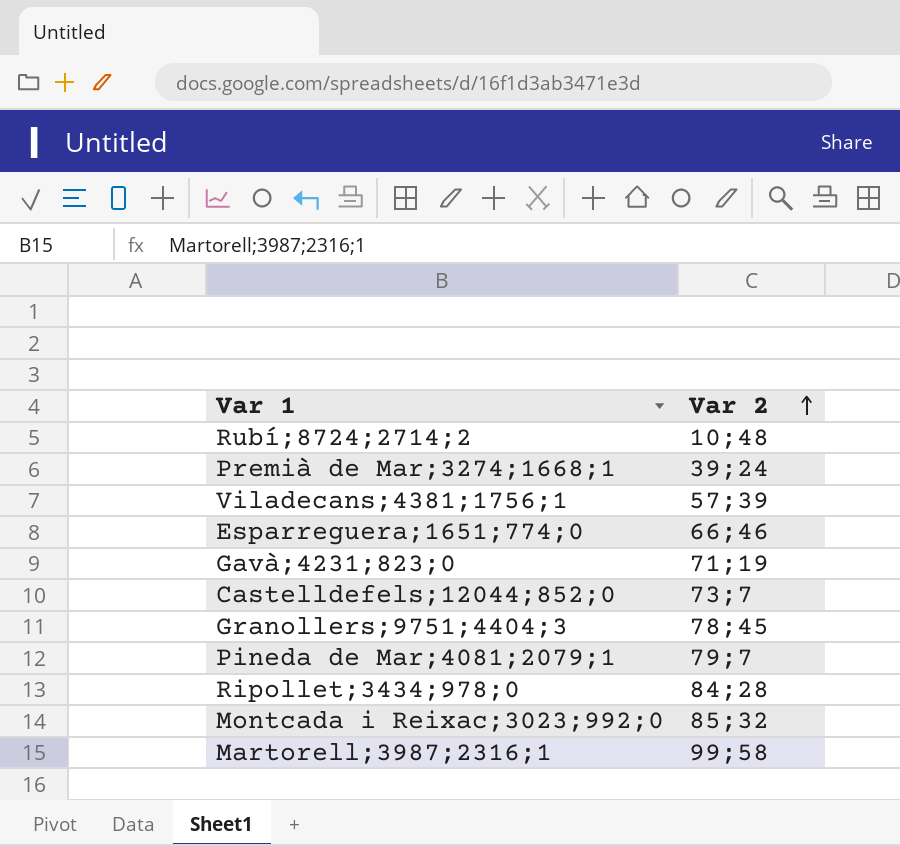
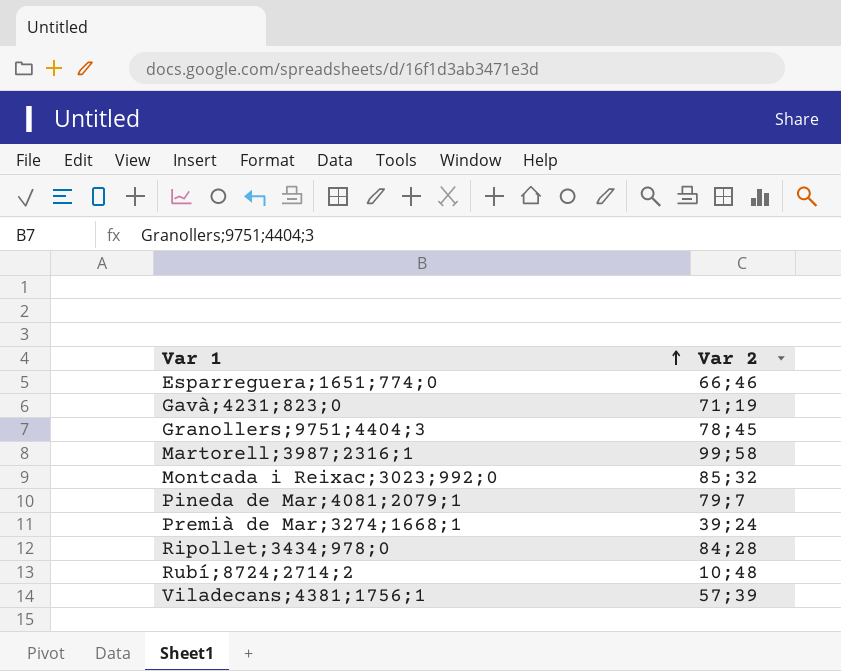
row order: Var 2 ascending -> Var 1 ascending
row Castelldefels;12044;852;0: 73;7 -> none

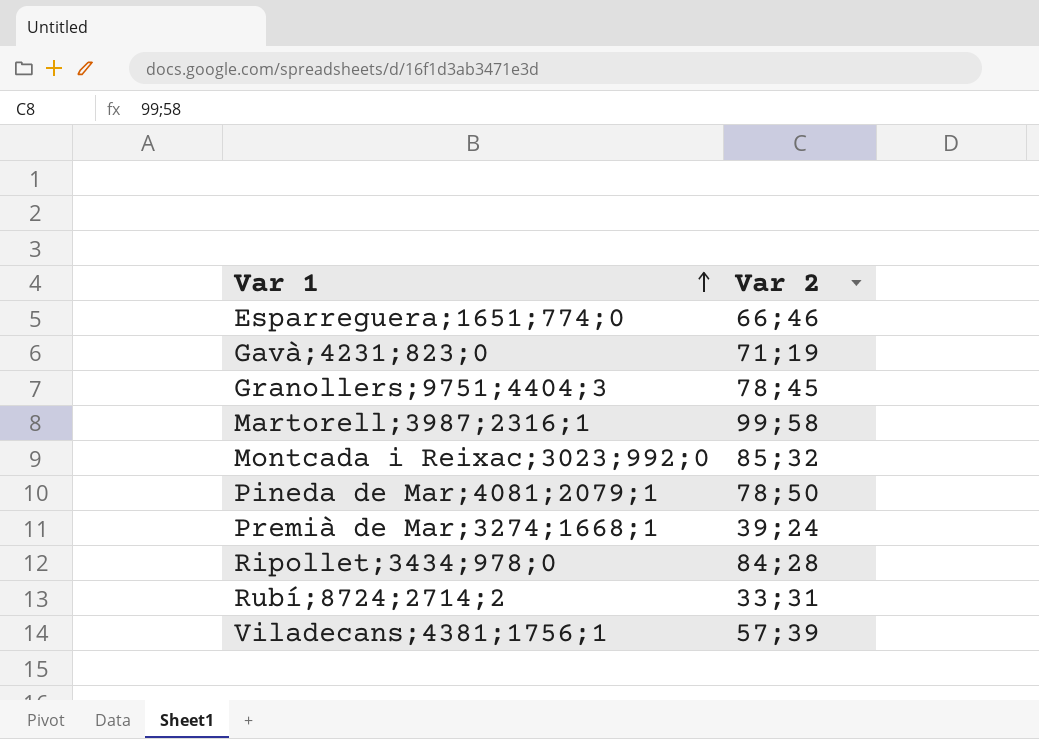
Pineda de Mar;4081;2079;1 | Var 2: 79;7 -> 78;50
Rubí;8724;2714;2 | Var 2: 10;48 -> 33;31

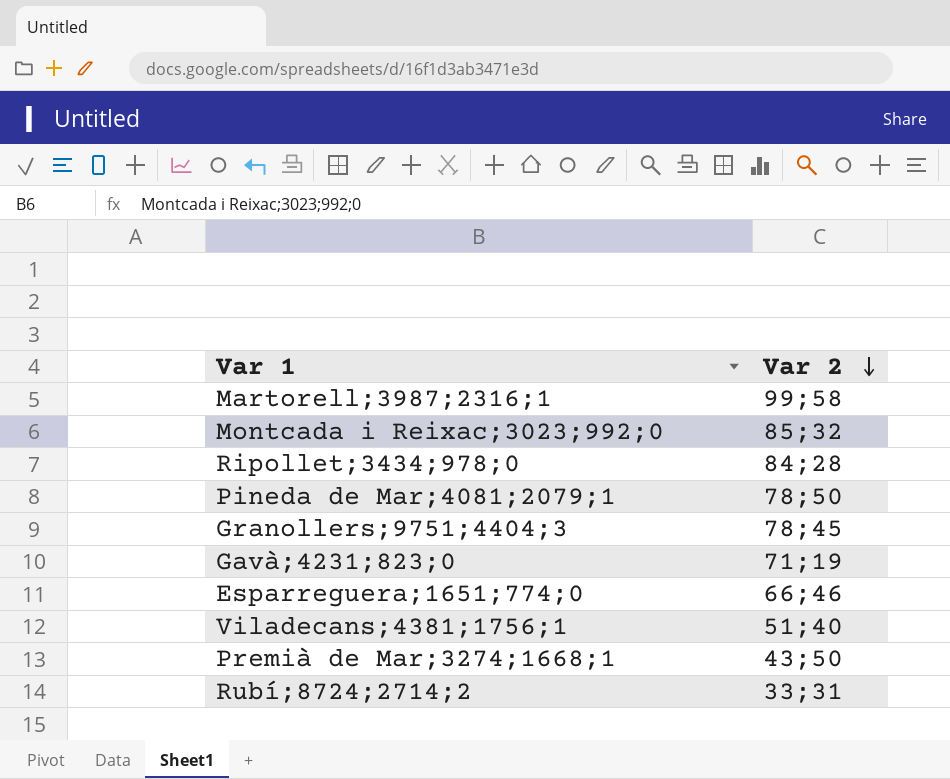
row order: Var 1 ascending -> Var 2 descending
Viladecans;4381;1756;1 | Var 2: 57;39 -> 51;40
Premià de Mar;3274;1668;1 | Var 2: 39;24 -> 43;50

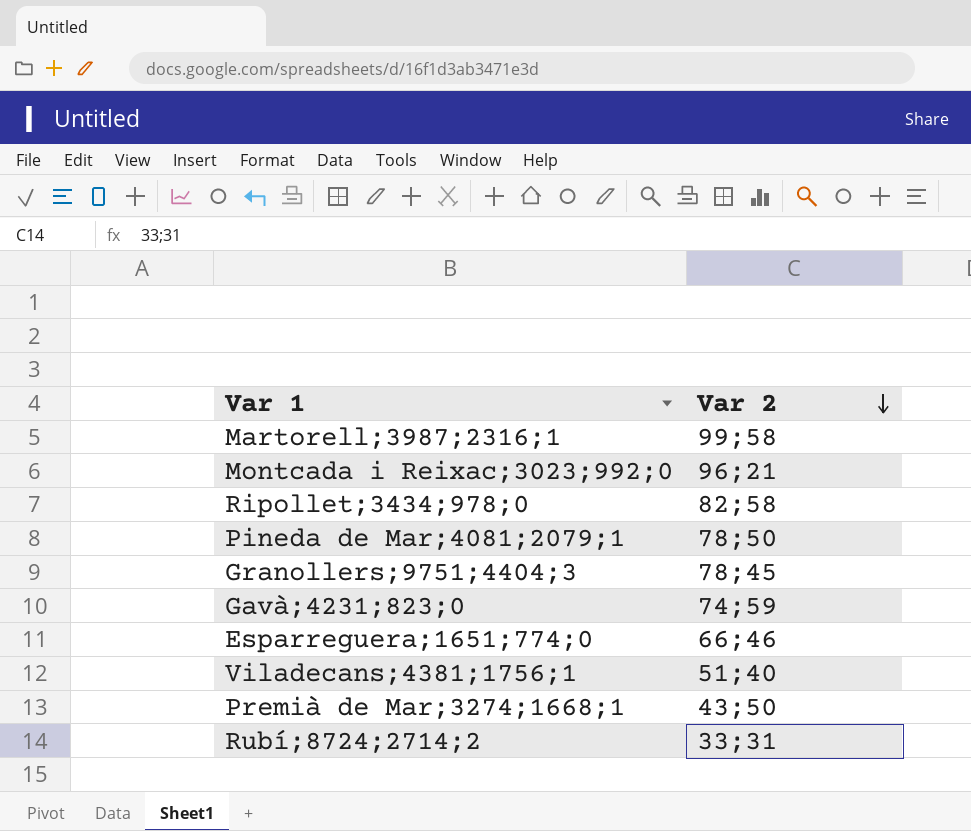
Montcada i Reixac;3023;992;0 | Var 2: 85;32 -> 96;21
Ripollet;3434;978;0 | Var 2: 84;28 -> 82;58
Gavà;4231;823;0 | Var 2: 71;19 -> 74;59

